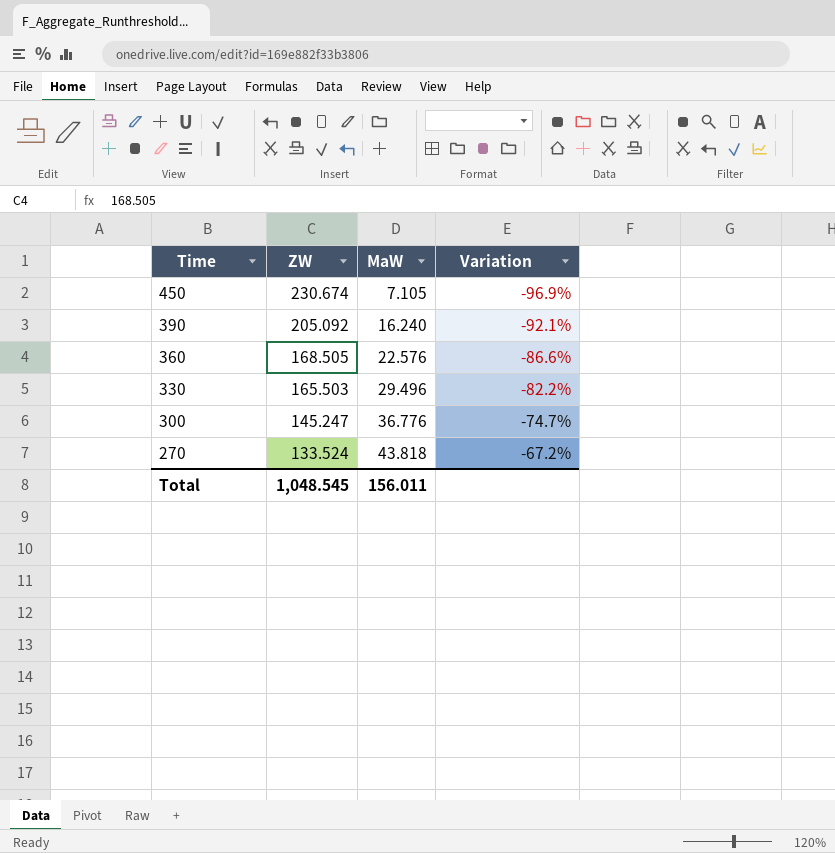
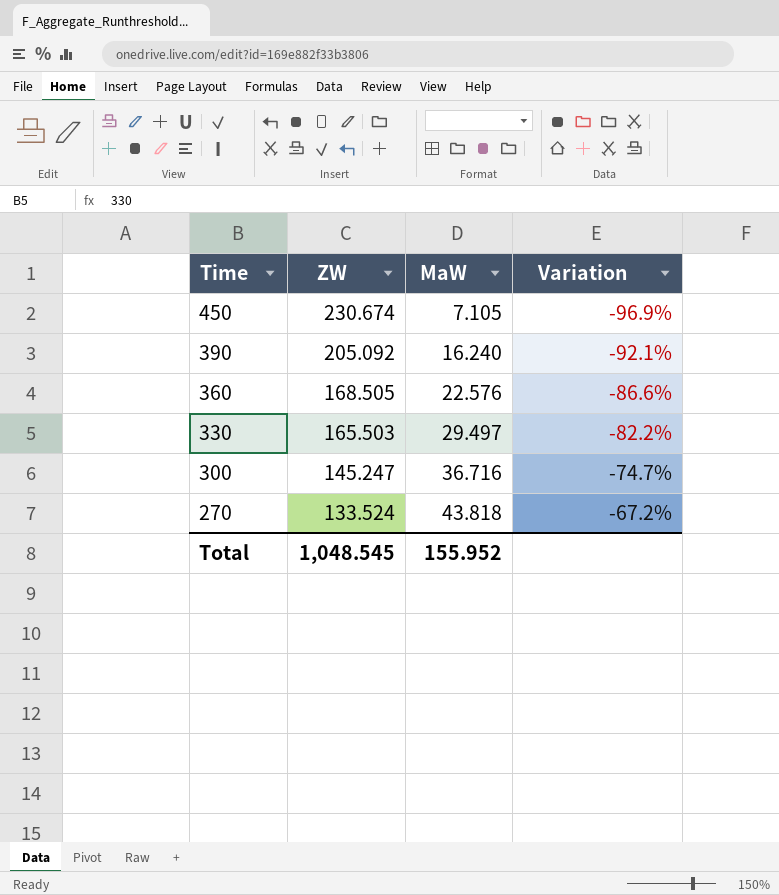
330 | MaW: 29.496 -> 29.497
300 | MaW: 36.776 -> 36.716
Total | MaW: 156.011 -> 155.952

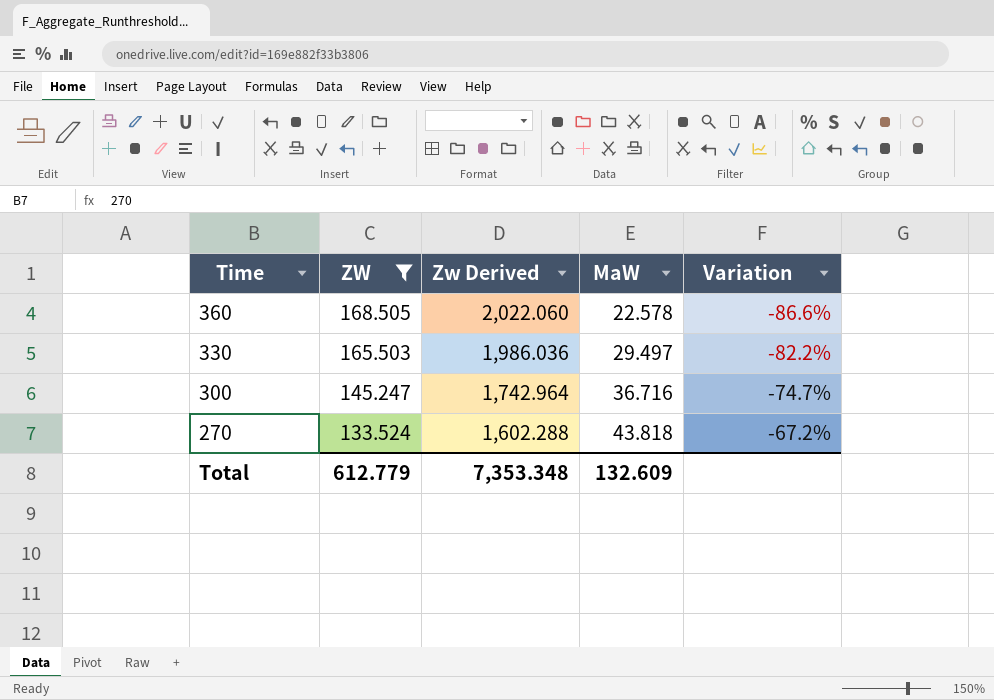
filter: none -> ZW <= 168.505
column Zw Derived | formula: none -> [ZW] * 12
360 | MaW: 22.576 -> 22.578
Total | ZW: 1,048.545 -> 612.779
Total | MaW: 155.952 -> 132.609

